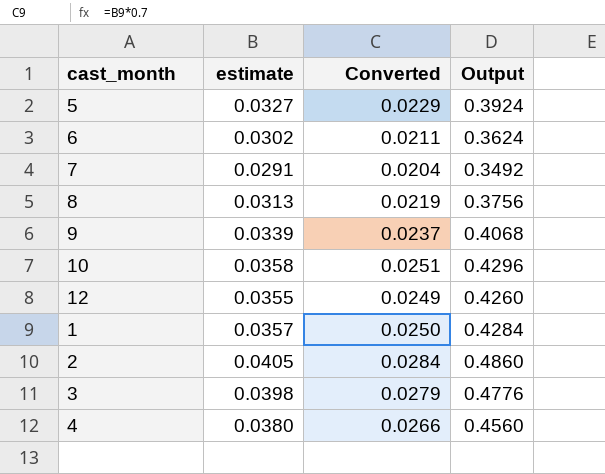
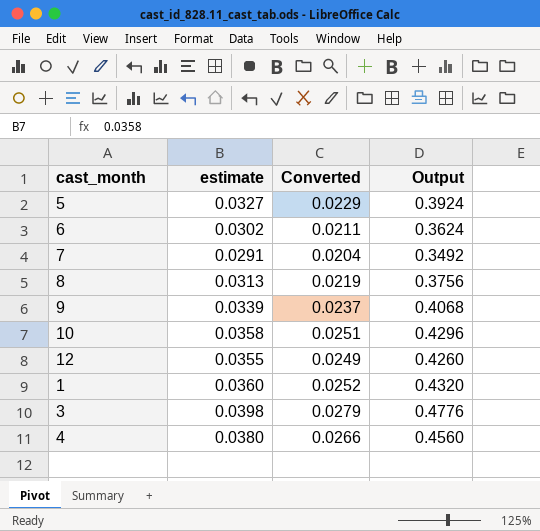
row 2: 0.0405 | 0.0284 | 0.4860 -> none
1 | estimate: 0.0357 -> 0.0360
1 | Converted: 0.0250 -> 0.0252
1 | Output: 0.4284 -> 0.4320

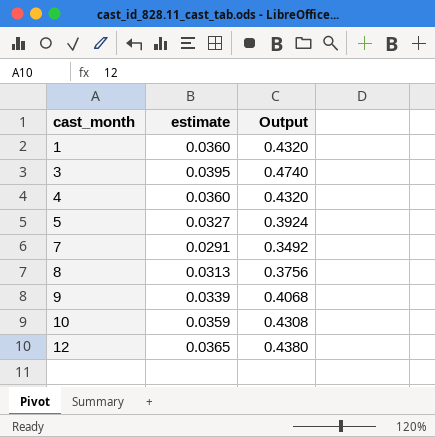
row order: none -> cast_month ascending
column Converted | formula: [estimate] * 0.7 -> none
row 6: 0.0302 | 0.0211 | 0.3624 -> none
3 | estimate: 0.0398 -> 0.0395
3 | Output: 0.4776 -> 0.4740
4 | estimate: 0.0380 -> 0.0360
4 | Output: 0.4560 -> 0.4320
10 | estimate: 0.0358 -> 0.0359
10 | Output: 0.4296 -> 0.4308
12 | estimate: 0.0355 -> 0.0365
12 | Output: 0.4260 -> 0.4380

